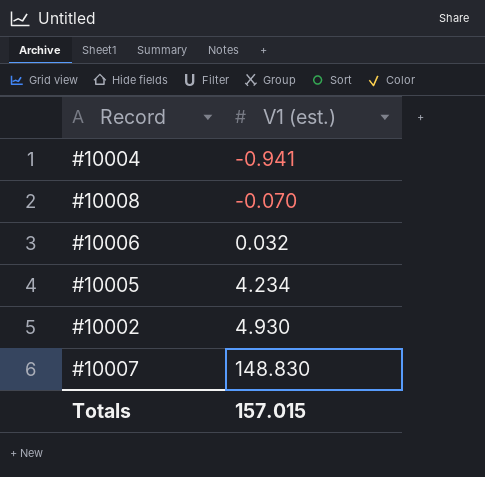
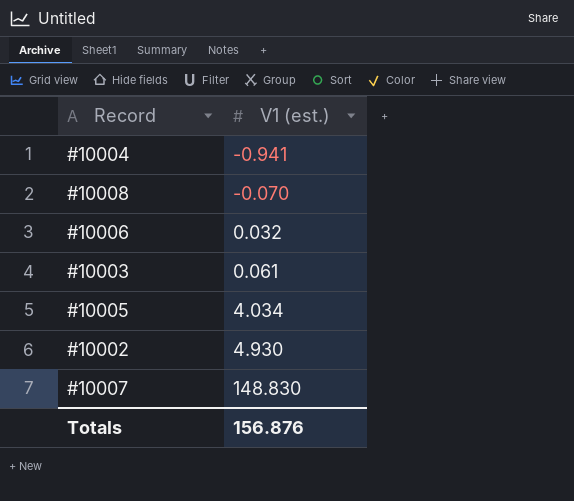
row #10003: none -> 0.061
#10005 | V1 (est.): 4.234 -> 4.034
Totals | V1 (est.): 157.015 -> 156.876

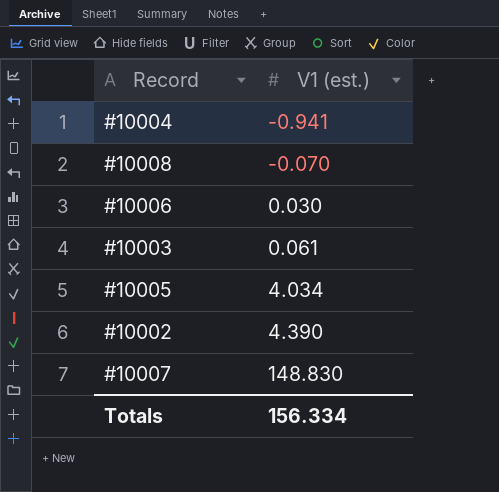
#10006 | V1 (est.): 0.032 -> 0.030
#10002 | V1 (est.): 4.930 -> 4.390
Totals | V1 (est.): 156.876 -> 156.334

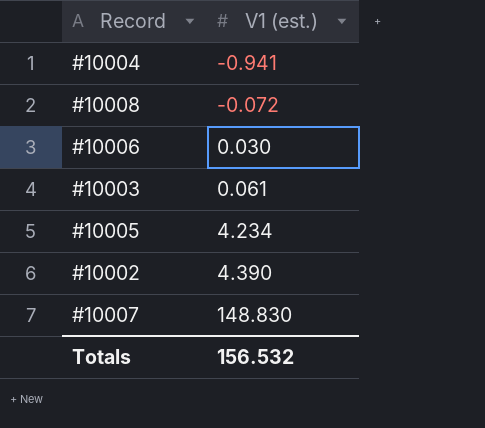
#10008 | V1 (est.): -0.070 -> -0.072
#10005 | V1 (est.): 4.034 -> 4.234
Totals | V1 (est.): 156.334 -> 156.532

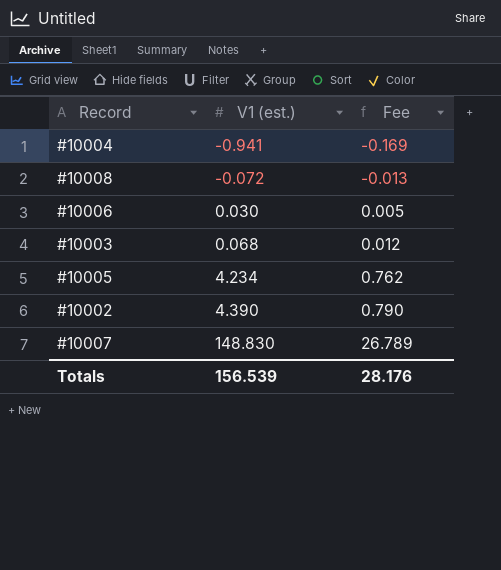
column Fee | formula: none -> [V1 (est.)] * 0.18
#10003 | V1 (est.): 0.061 -> 0.068
Totals | V1 (est.): 156.532 -> 156.539

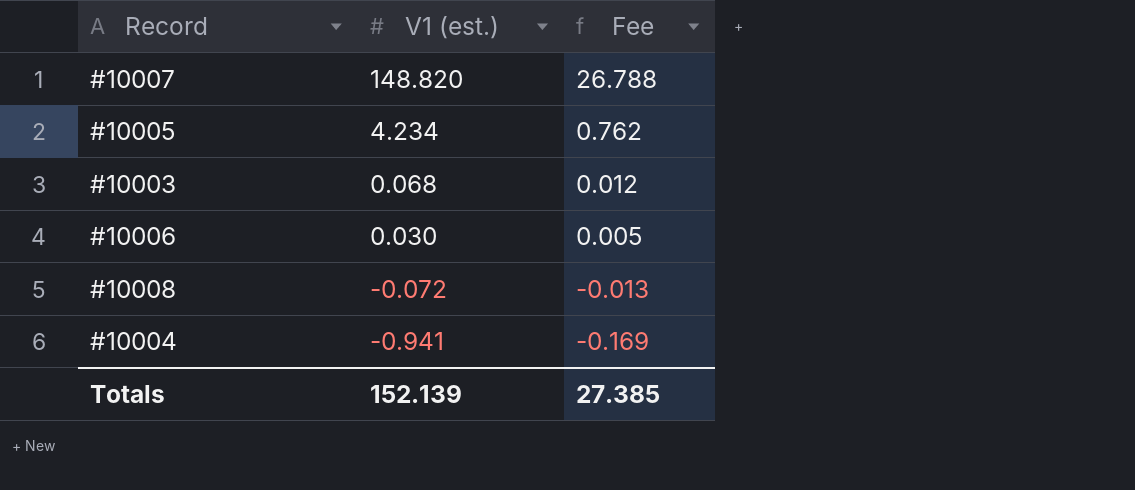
row order: V1 (est.) ascending -> V1 (est.) descending
row #10002: 4.390 | 0.790 -> none
#10007 | V1 (est.): 148.830 -> 148.820
#10007 | Fee: 26.789 -> 26.788
Totals | V1 (est.): 156.539 -> 152.139
Totals | Fee: 28.176 -> 27.385

